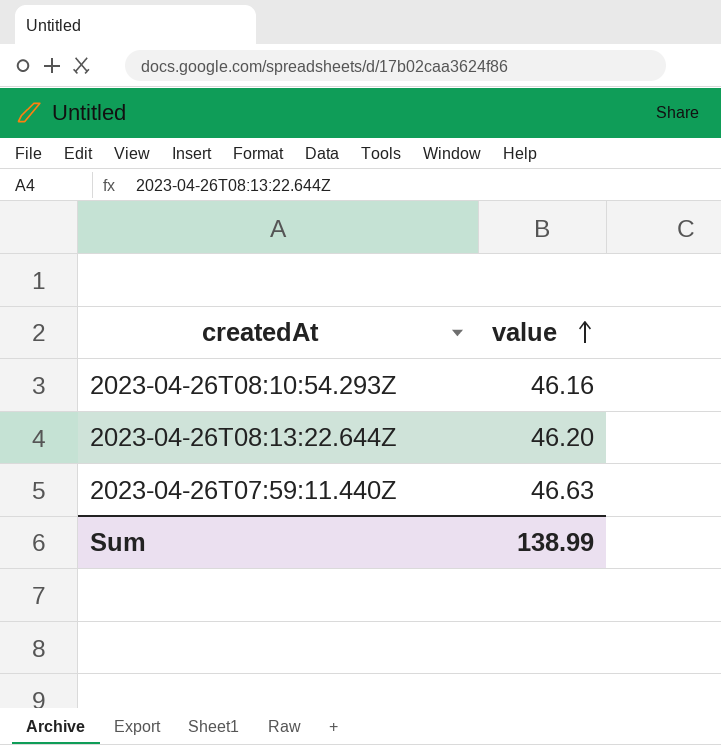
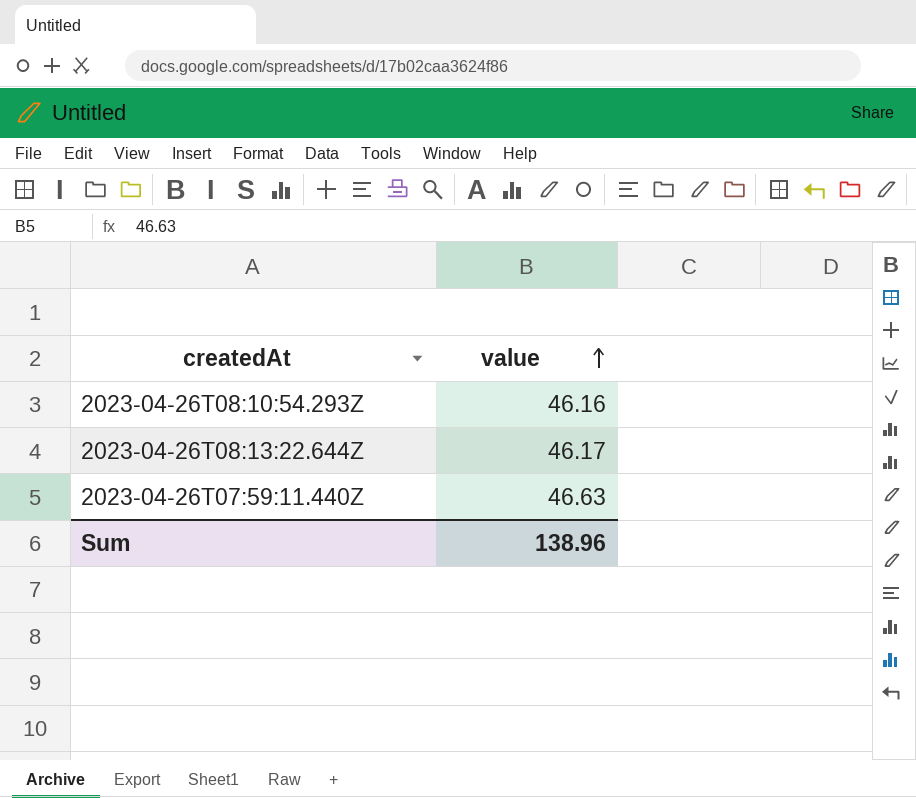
2023-04-26T08:13:22.644Z | value: 46.20 -> 46.17
Sum | value: 138.99 -> 138.96

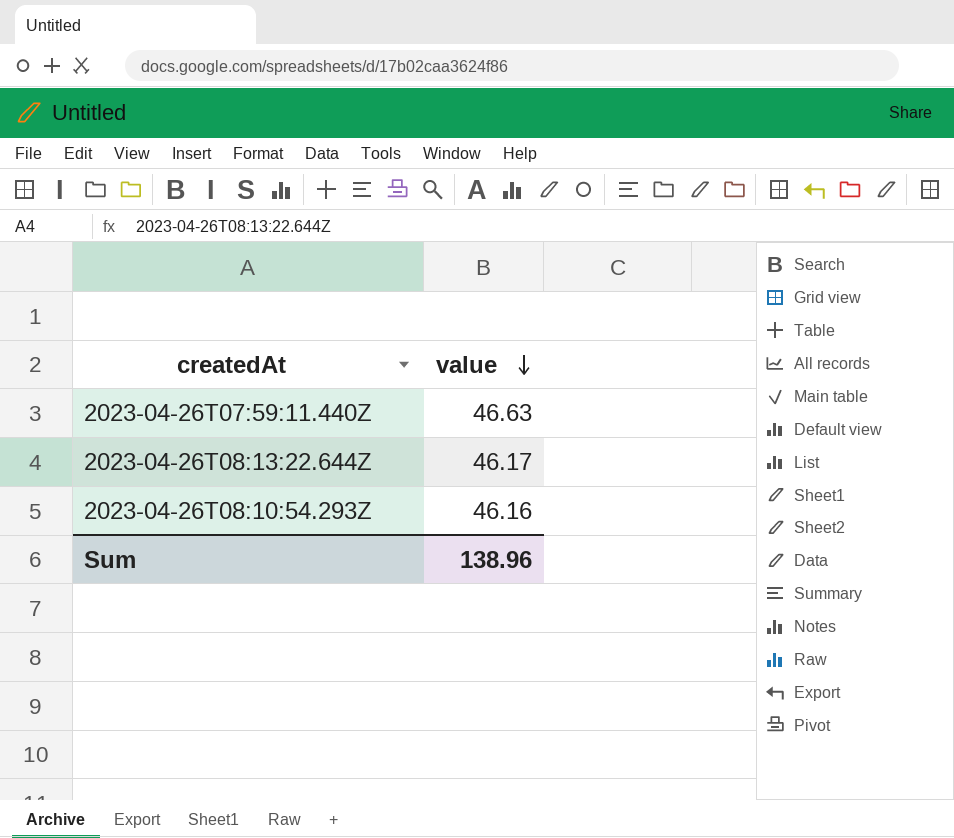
row order: value ascending -> value descending

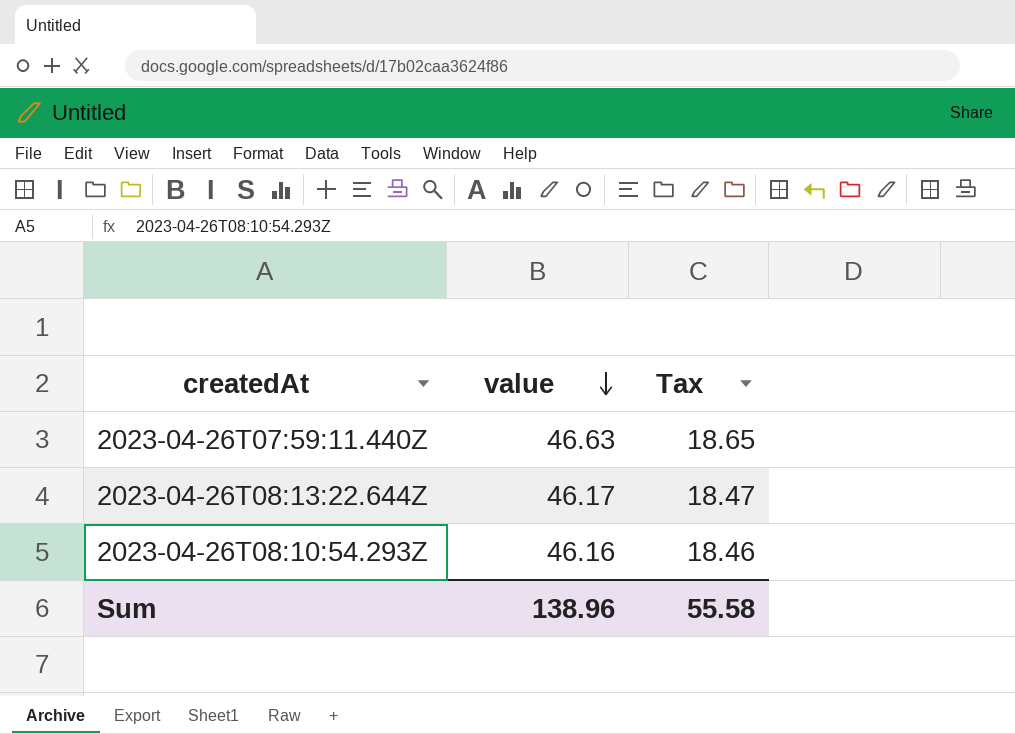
column Tax | formula: none -> [value] * 0.4

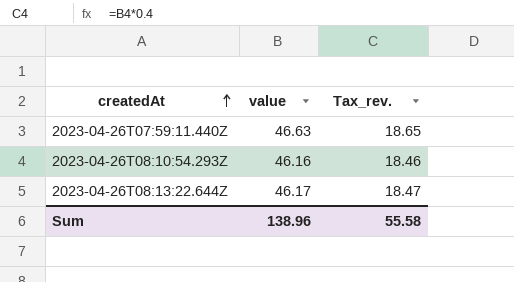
row order: value descending -> createdAt ascending
column name: Tax -> Tax_rev.

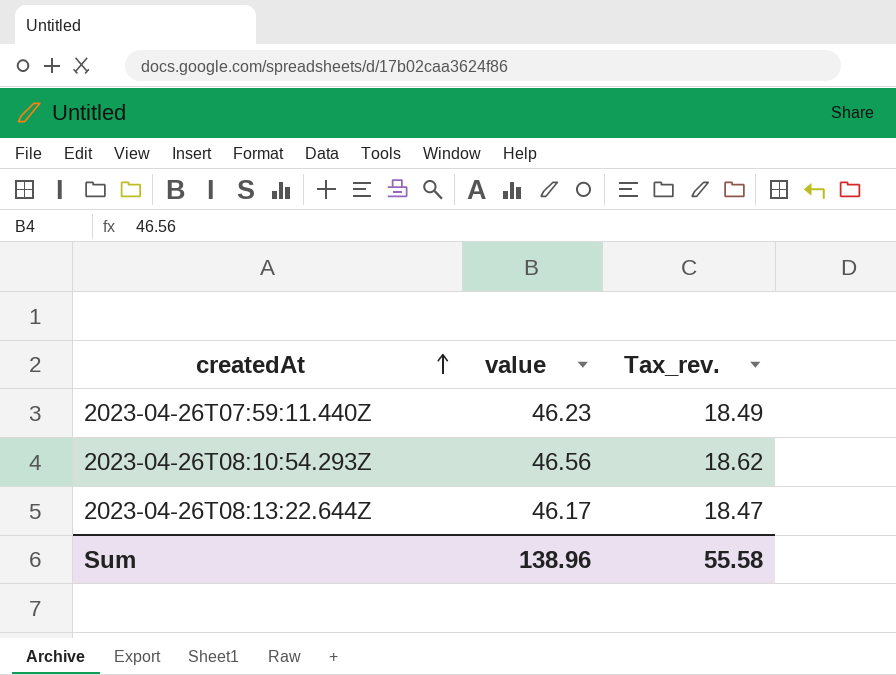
2023-04-26T07:59:11.440Z | value: 46.63 -> 46.23
2023-04-26T07:59:11.440Z | Tax_rev.: 18.65 -> 18.49
2023-04-26T08:10:54.293Z | value: 46.16 -> 46.56
2023-04-26T08:10:54.293Z | Tax_rev.: 18.46 -> 18.62

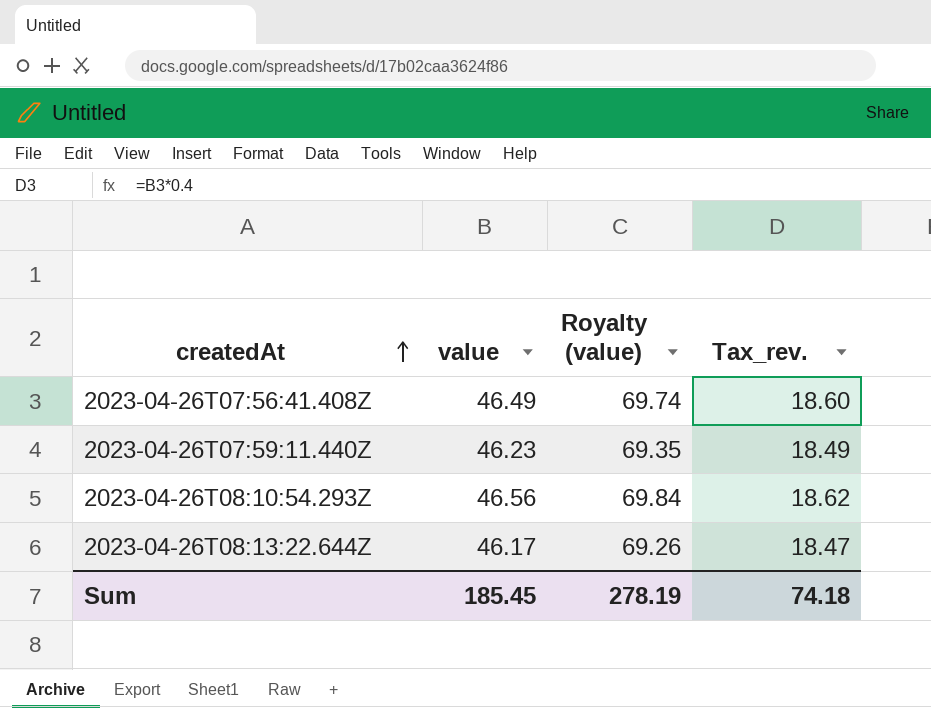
column Royalty (value) | formula: none -> [value] * 1.5
row 2023-04-26T07:56:41.408Z: none -> 46.49 | 69.74 | 18.60
Sum | value: 138.96 -> 185.45
Sum | Tax_rev.: 55.58 -> 74.18

